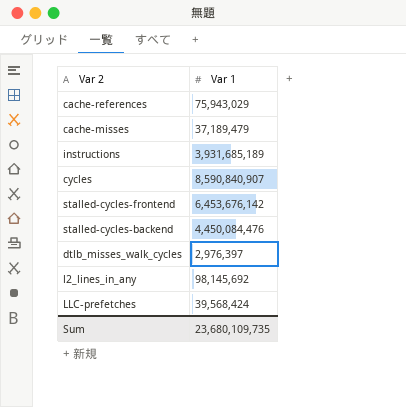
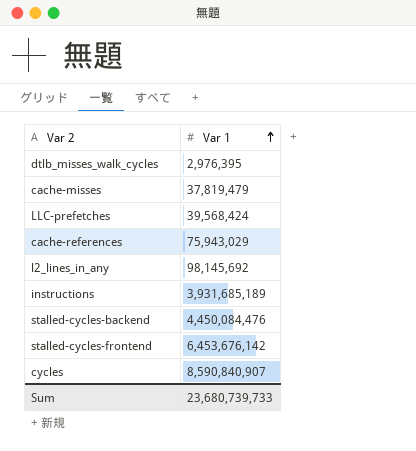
row order: none -> Var 1 ascending
dtlb_misses_walk_cycles | Var 1: 2,976,397 -> 2,976,395
cache-misses | Var 1: 37,189,479 -> 37,819,479
Sum | Var 1: 23,680,109,735 -> 23,680,739,733

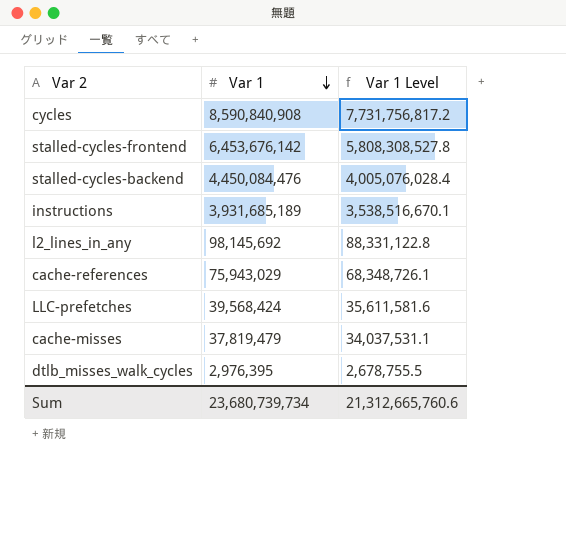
row order: Var 1 ascending -> Var 1 descending
column Var 1 Level | formula: none -> [Var 1] * 0.9
cycles | Var 1: 8,590,840,907 -> 8,590,840,908
Sum | Var 1: 23,680,739,733 -> 23,680,739,734

